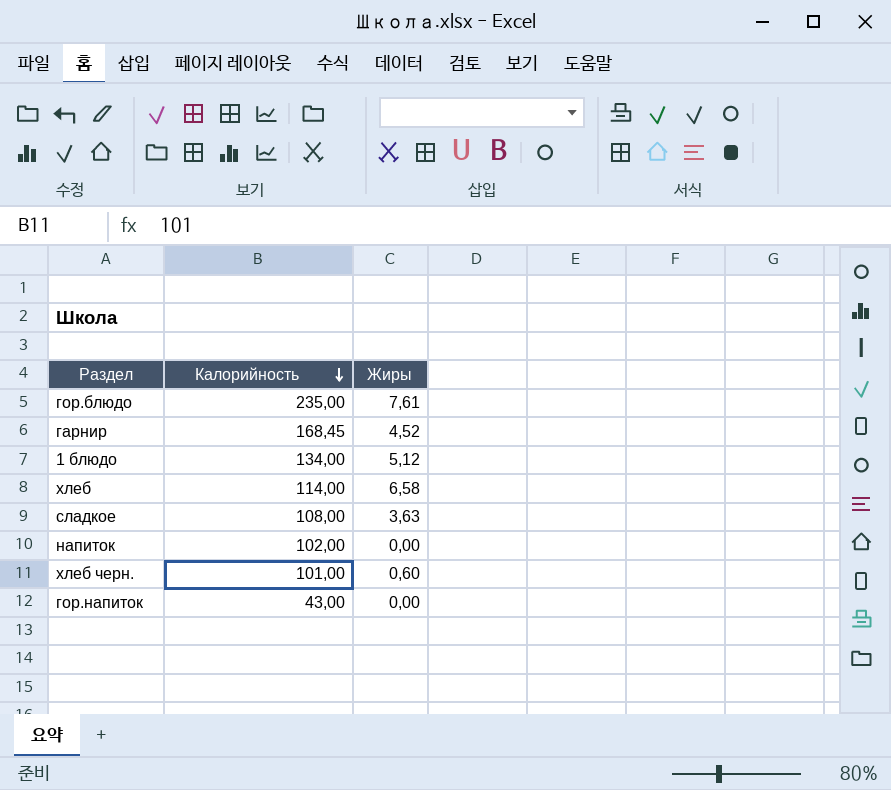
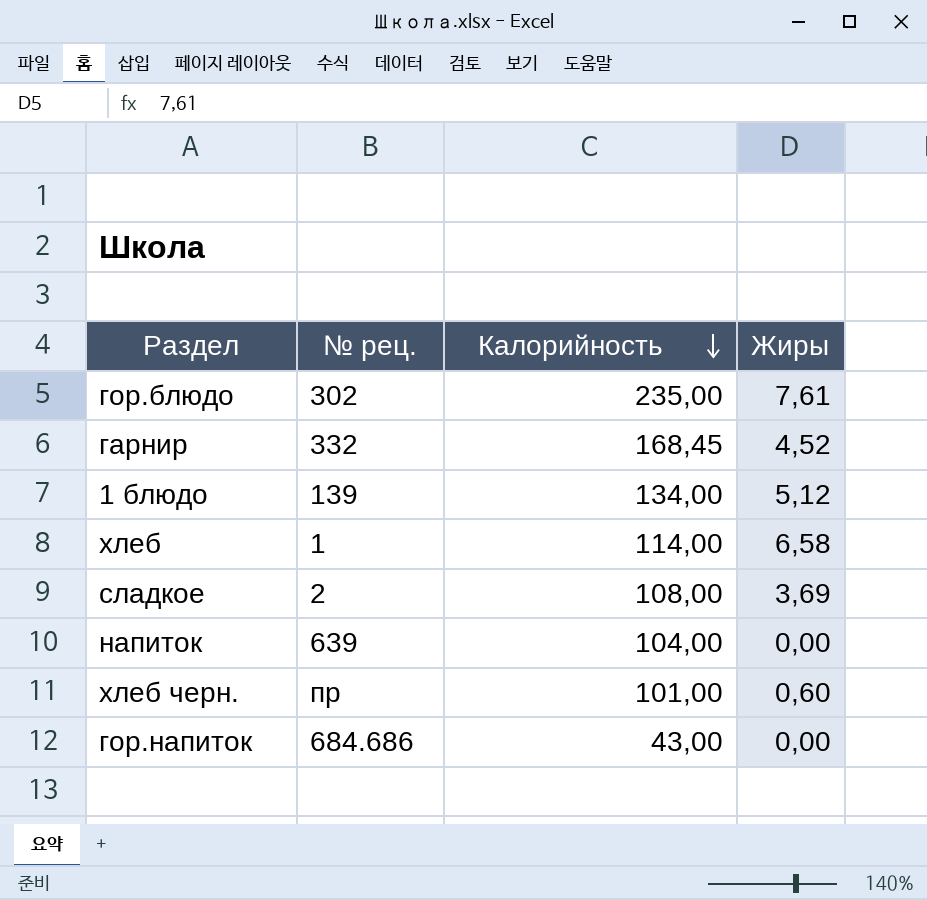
column № рец. | position: none -> 2
сладкое | Жиры: 3,63 -> 3,69
напиток | Калорийность: 102,00 -> 104,00

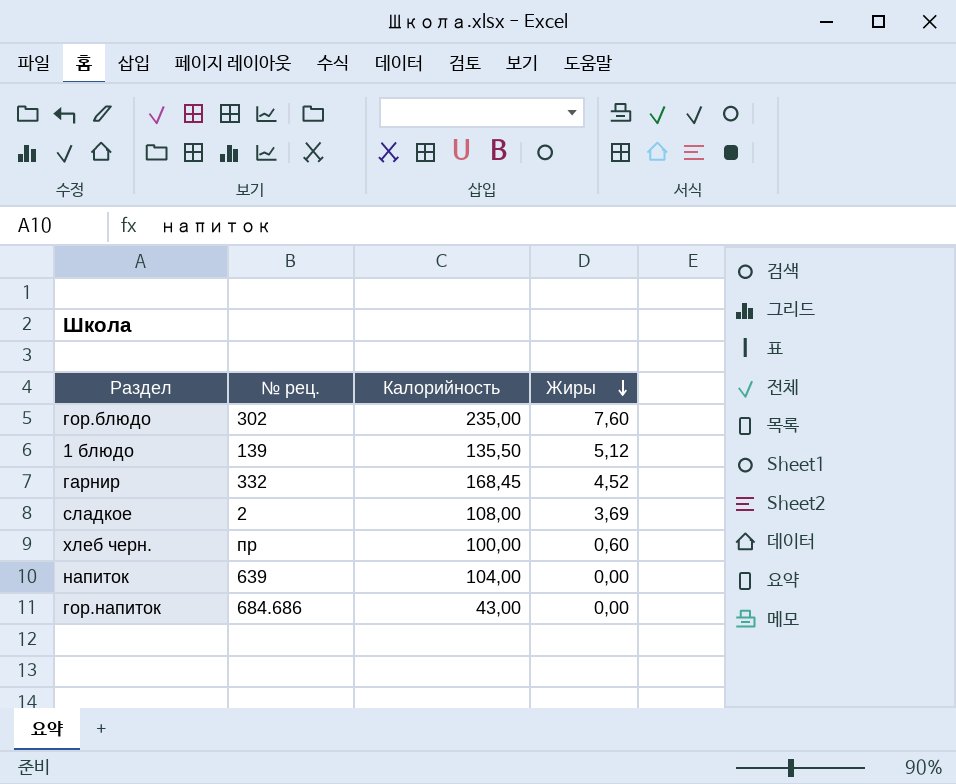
row order: Калорийность descending -> Жиры descending
row хлеб: 1 | 114,00 | 6,58 -> none
гор.блюдо | Жиры: 7,61 -> 7,60
1 блюдо | Калорийность: 134,00 -> 135,50
хлеб черн. | Калорийность: 101,00 -> 100,00

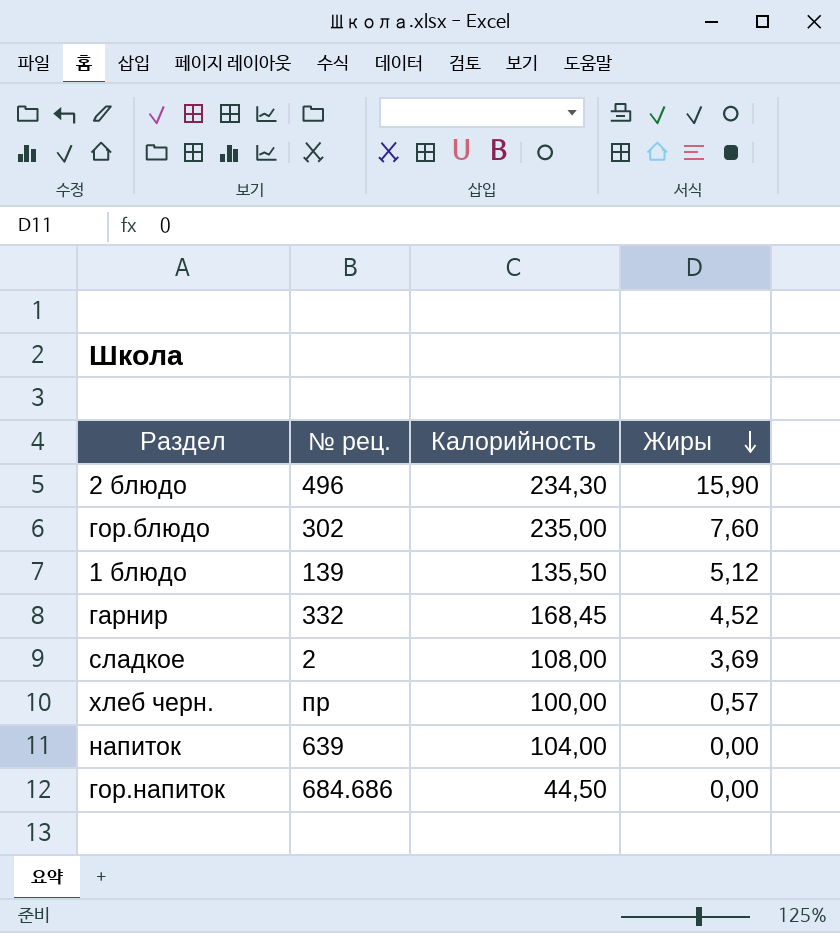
row 2 блюдо: none -> 496 | 234,30 | 15,90
хлеб черн. | Жиры: 0,60 -> 0,57
гор.напиток | Калорийность: 43,00 -> 44,50

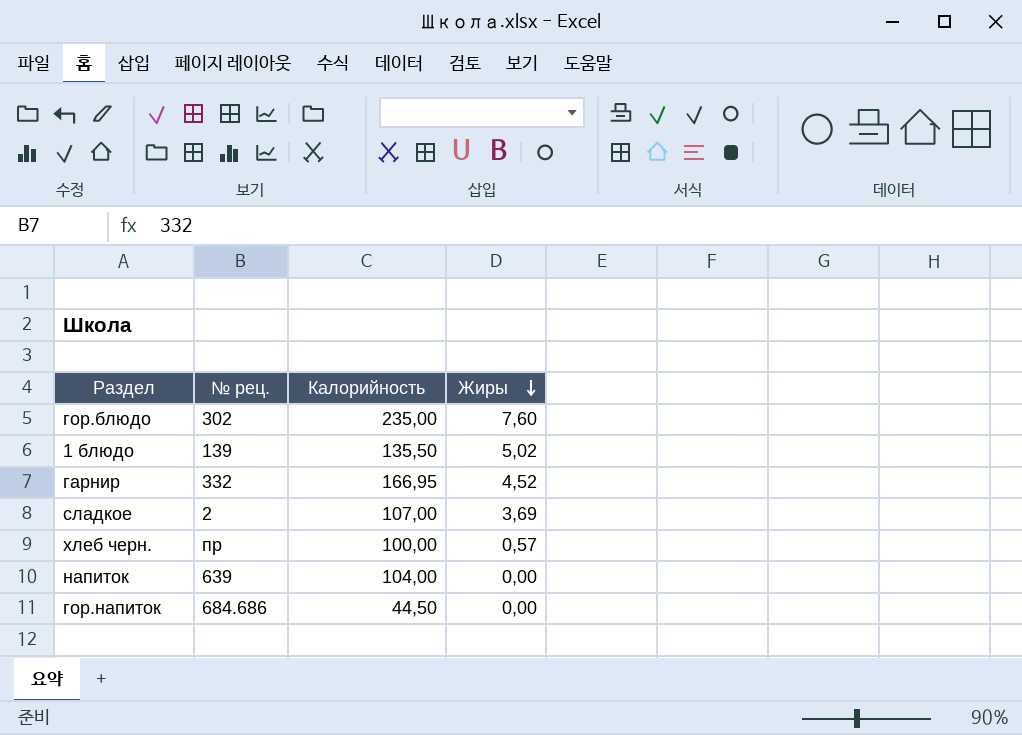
row 2 блюдо: 496 | 234,30 | 15,90 -> none
1 блюдо | Жиры: 5,12 -> 5,02
гарнир | Калорийность: 168,45 -> 166,95
сладкое | Калорийность: 108,00 -> 107,00

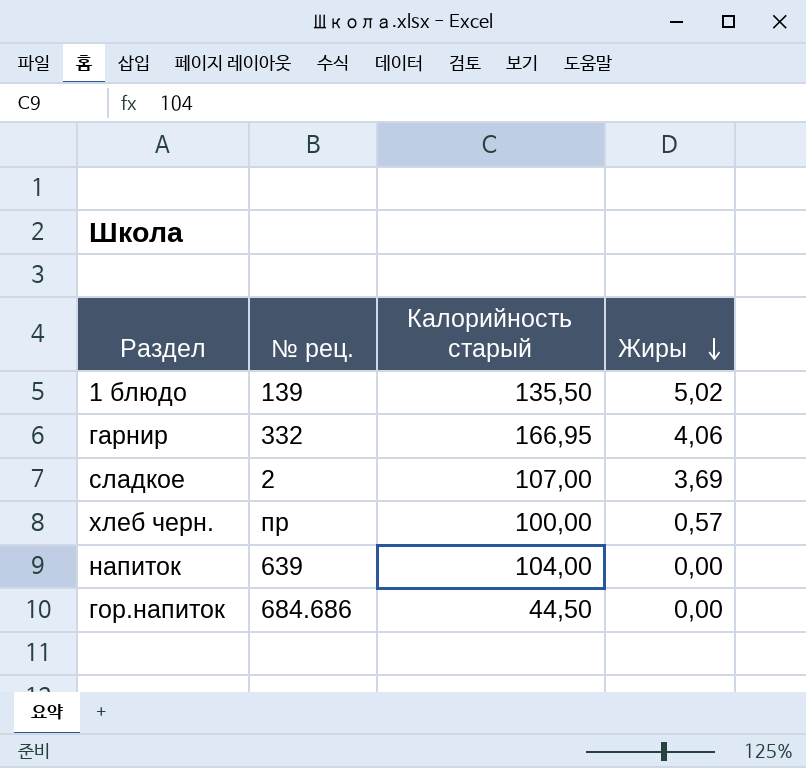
column name: Калорийность -> Калорийность старый
row гор.блюдо: 302 | 235,00 | 7,60 -> none
гарнир | Жиры: 4,52 -> 4,06

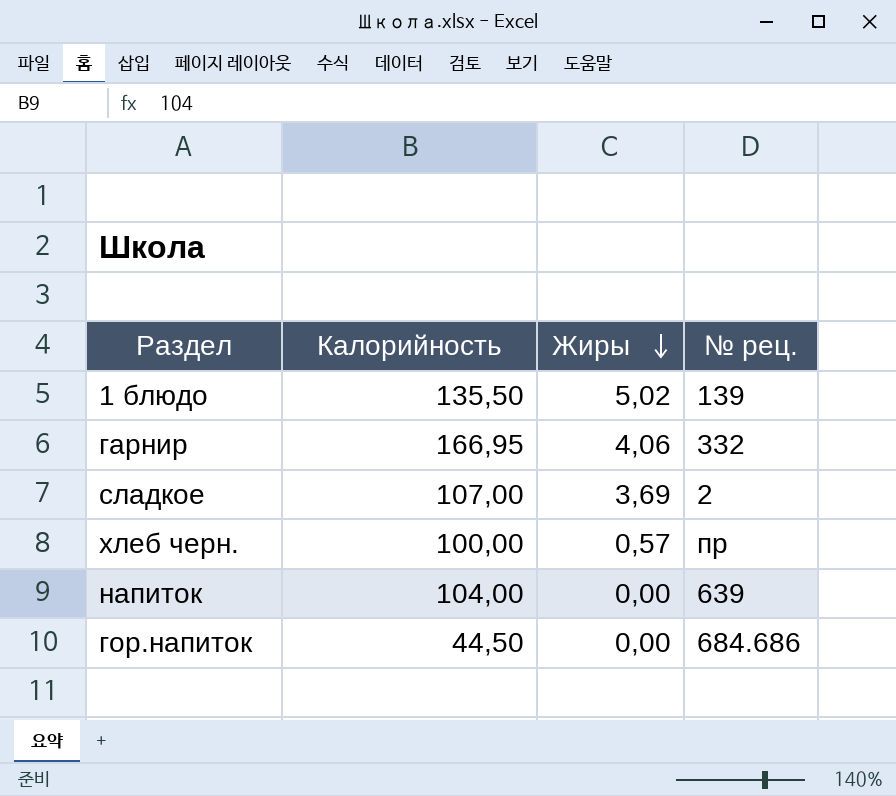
column name: Калорийность старый -> Калорийность
column № рец. | position: 2 -> 4

